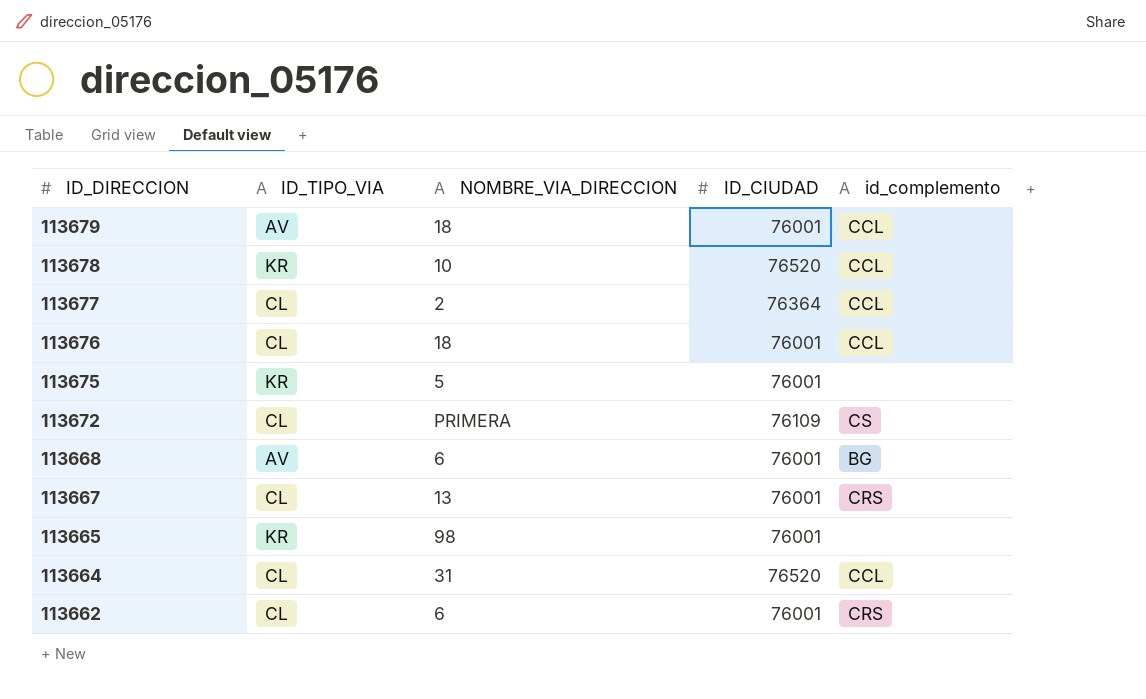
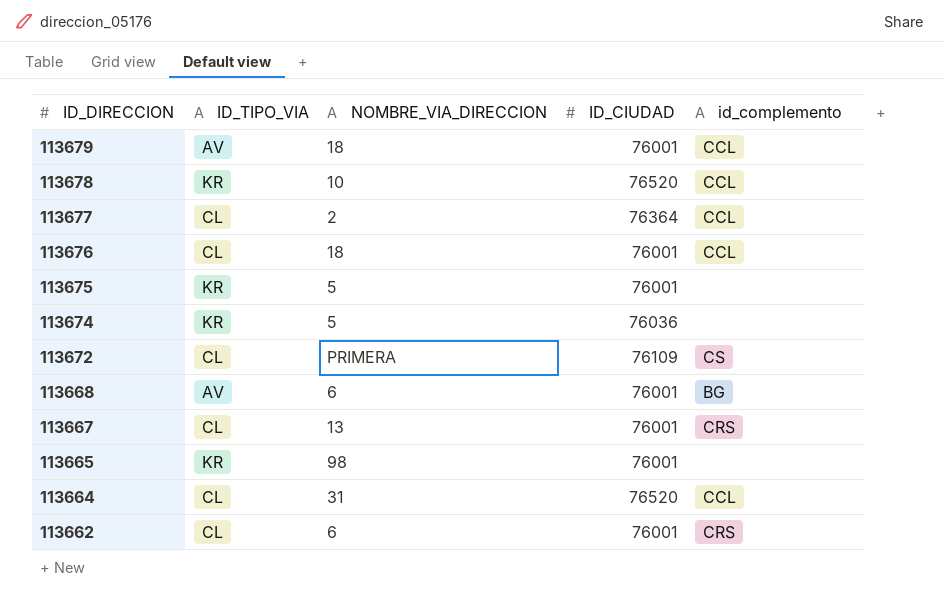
row 113674: none -> KR | 5 | 76036 | none

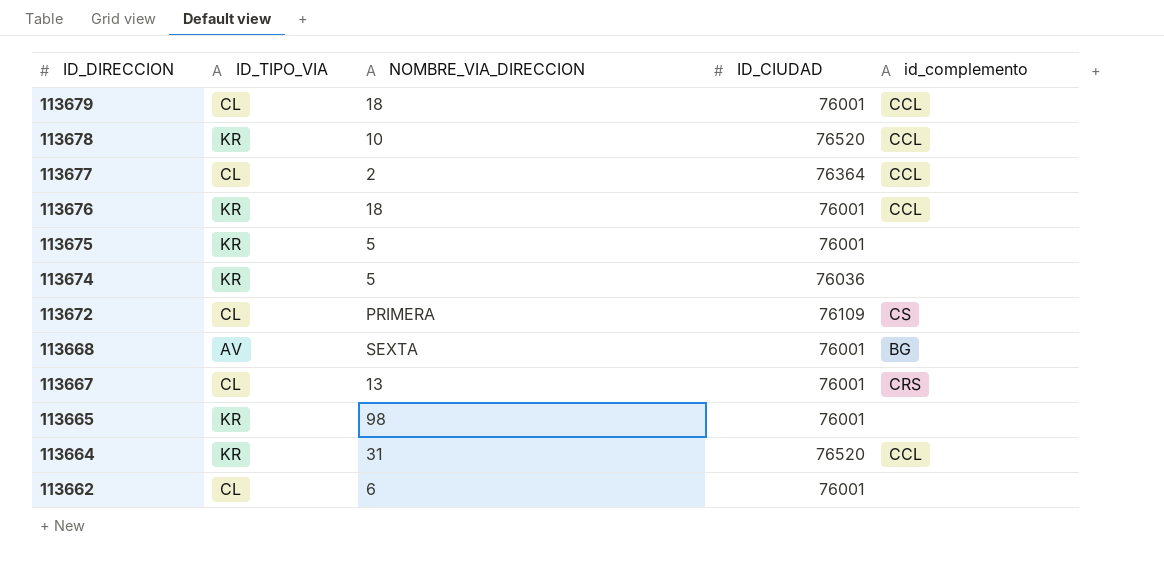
113679 | ID_TIPO_VIA: AV -> CL
113676 | ID_TIPO_VIA: CL -> KR
113668 | NOMBRE_VIA_DIRECCION: 6 -> SEXTA
113664 | ID_TIPO_VIA: CL -> KR
113662 | id_complemento: CRS -> none

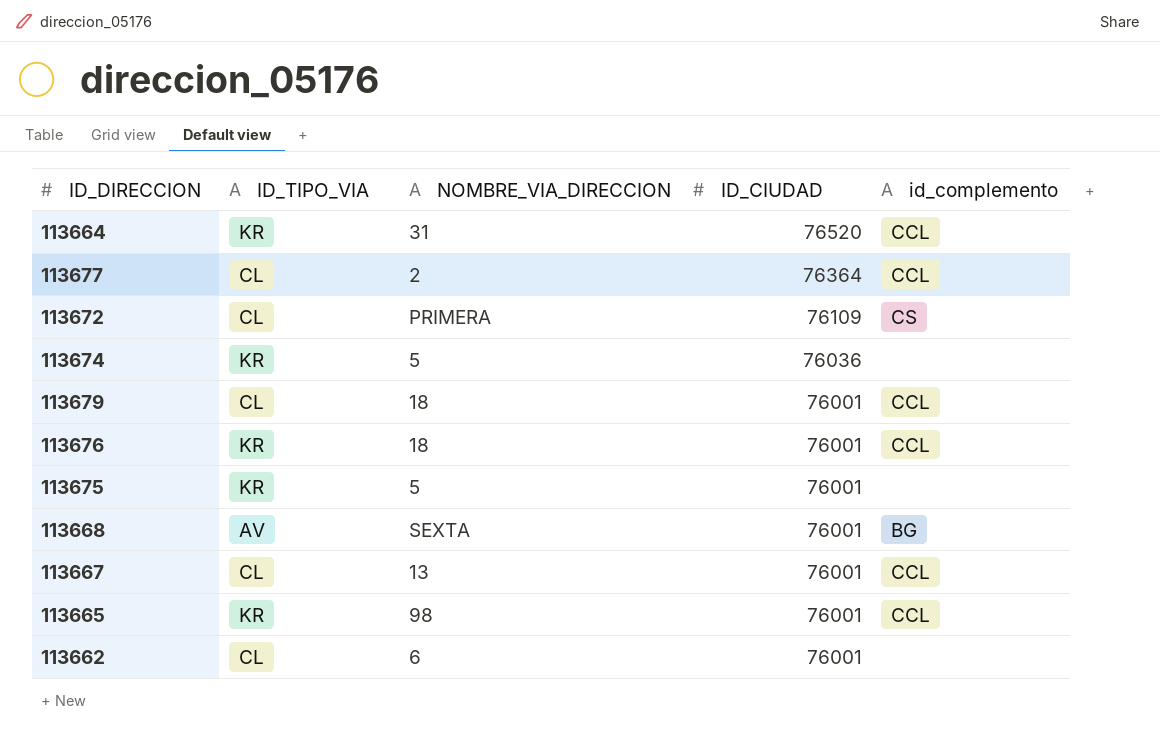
row order: ID_DIRECCION descending -> ID_CIUDAD descending
row 113678: KR | 10 | 76520 | CCL -> none
113667 | id_complemento: CRS -> CCL
113665 | id_complemento: none -> CCL

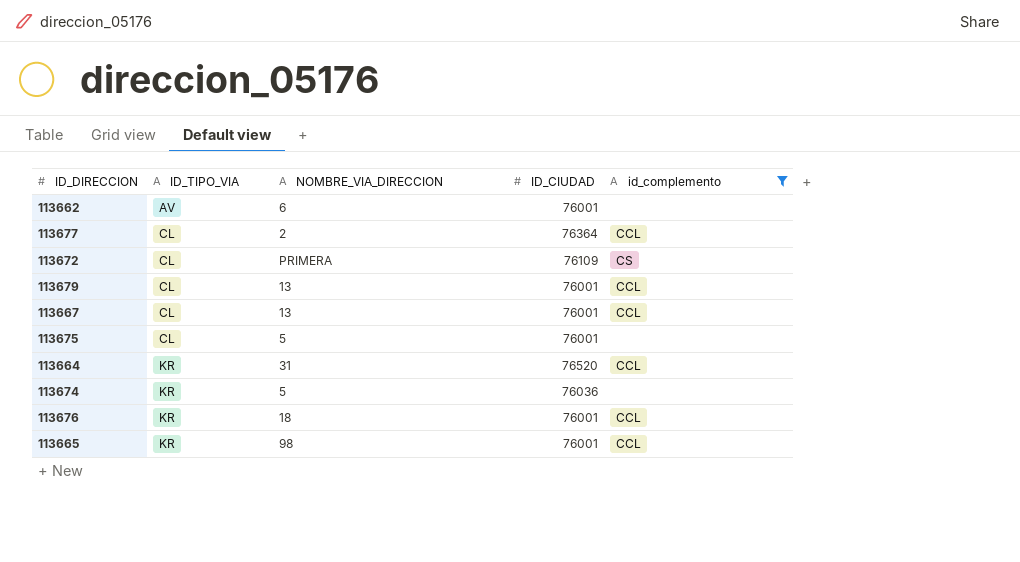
filter: none -> id_complemento != BG
row order: ID_CIUDAD descending -> ID_TIPO_VIA ascending
113662 | ID_TIPO_VIA: CL -> AV
113679 | NOMBRE_VIA_DIRECCION: 18 -> 13
113675 | ID_TIPO_VIA: KR -> CL

